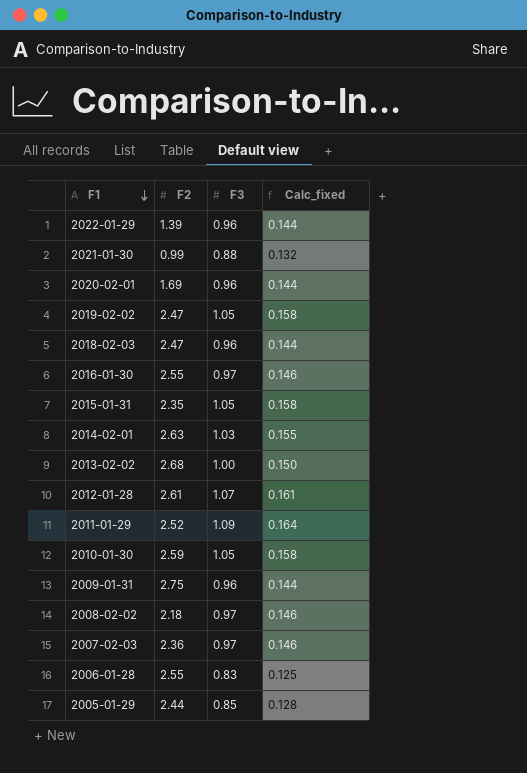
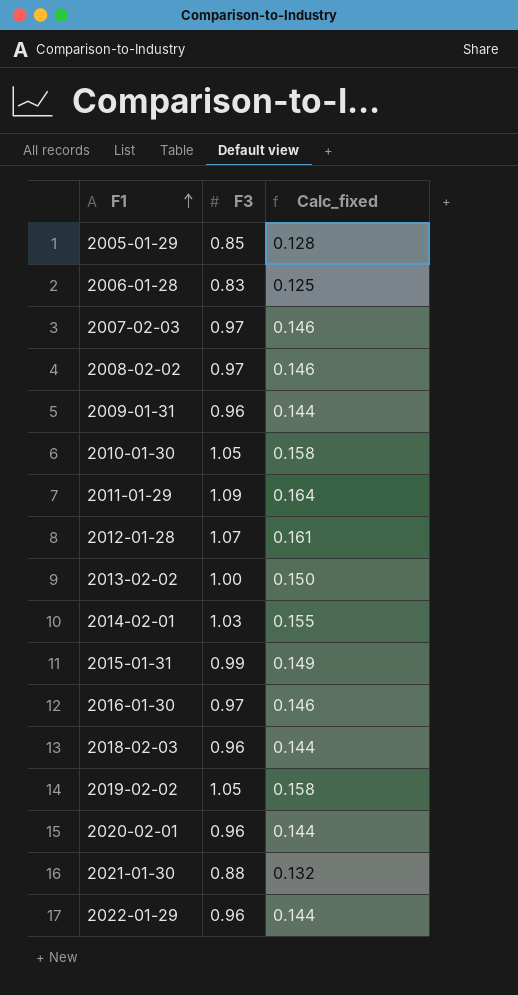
row order: F1 descending -> F1 ascending
column F2 | position: 2 -> none
2015-01-31 | F3: 1.05 -> 0.99
2015-01-31 | Calc_fixed: 0.158 -> 0.149

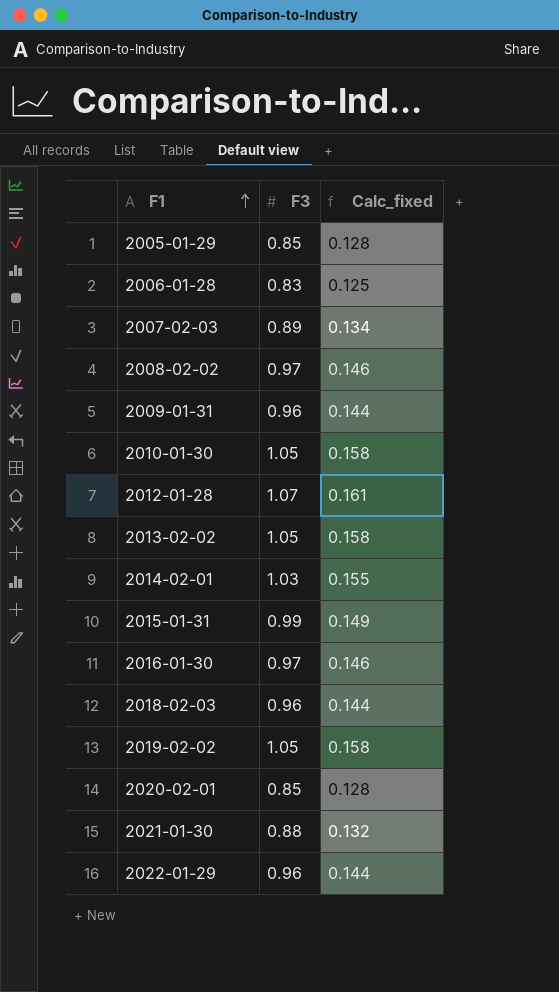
row 2011-01-29: 1.09 | 0.164 -> none
2007-02-03 | F3: 0.97 -> 0.89
2007-02-03 | Calc_fixed: 0.146 -> 0.134
2013-02-02 | F3: 1.00 -> 1.05
2013-02-02 | Calc_fixed: 0.150 -> 0.158
2020-02-01 | F3: 0.96 -> 0.85
2020-02-01 | Calc_fixed: 0.144 -> 0.128

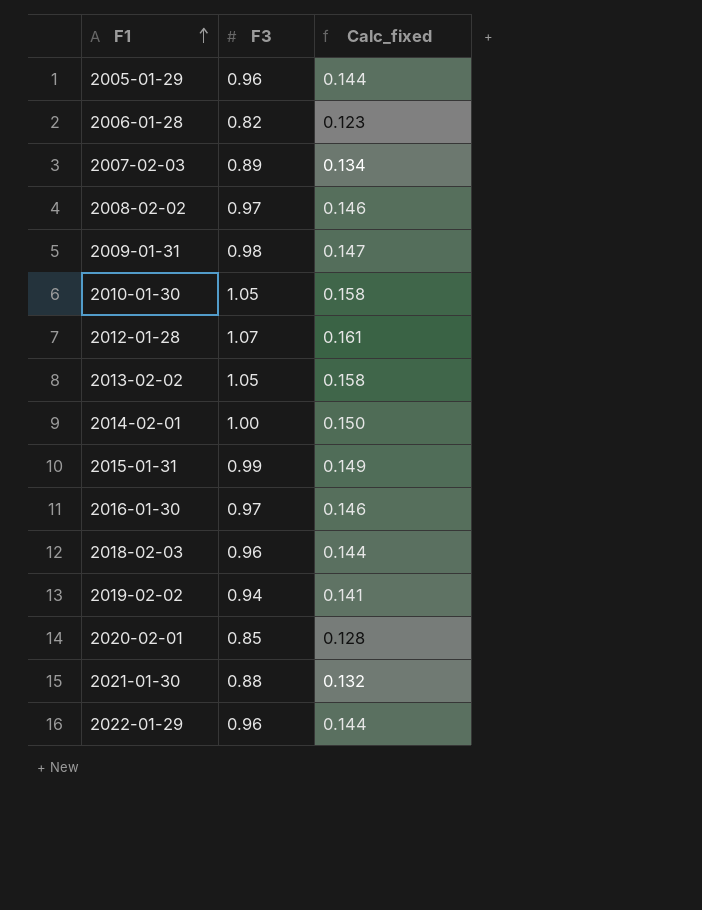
2005-01-29 | F3: 0.85 -> 0.96
2005-01-29 | Calc_fixed: 0.128 -> 0.144
2006-01-28 | F3: 0.83 -> 0.82
2006-01-28 | Calc_fixed: 0.125 -> 0.123
2009-01-31 | F3: 0.96 -> 0.98
2009-01-31 | Calc_fixed: 0.144 -> 0.147
2014-02-01 | F3: 1.03 -> 1.00
2014-02-01 | Calc_fixed: 0.155 -> 0.150
2019-02-02 | F3: 1.05 -> 0.94
2019-02-02 | Calc_fixed: 0.158 -> 0.141

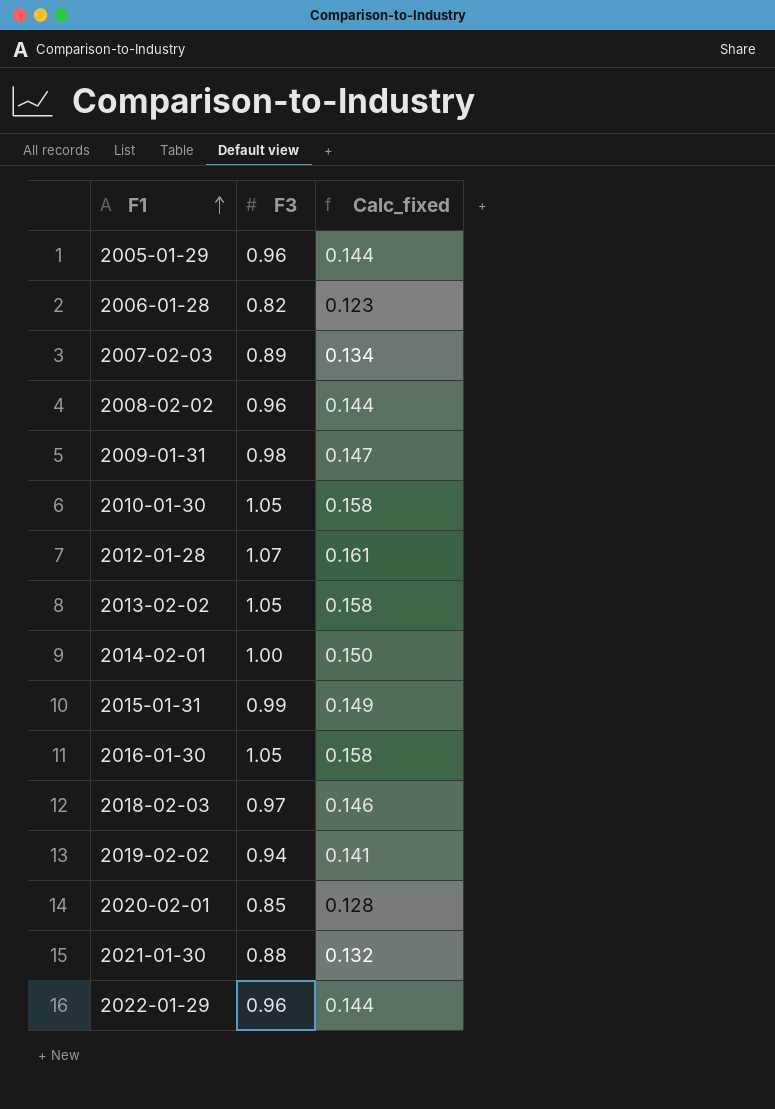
2008-02-02 | F3: 0.97 -> 0.96
2008-02-02 | Calc_fixed: 0.146 -> 0.144
2016-01-30 | F3: 0.97 -> 1.05
2016-01-30 | Calc_fixed: 0.146 -> 0.158
2018-02-03 | F3: 0.96 -> 0.97
2018-02-03 | Calc_fixed: 0.144 -> 0.146

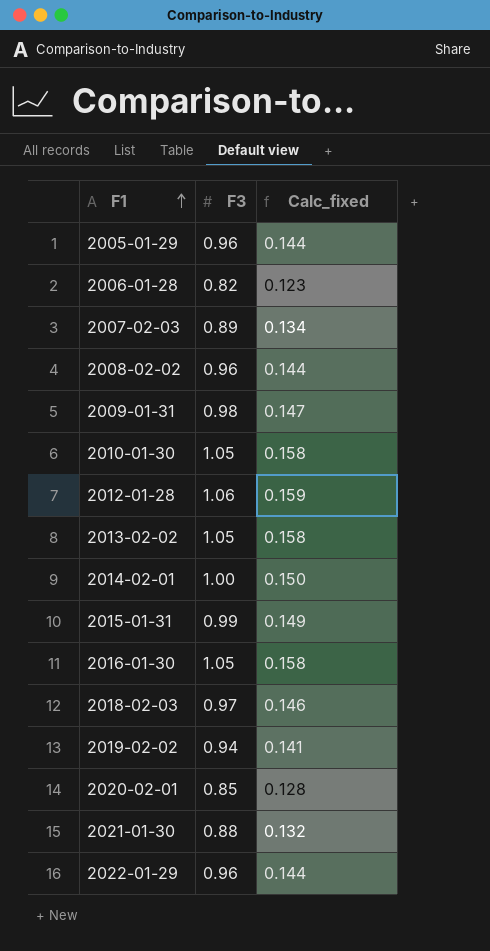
2012-01-28 | F3: 1.07 -> 1.06
2012-01-28 | Calc_fixed: 0.161 -> 0.159

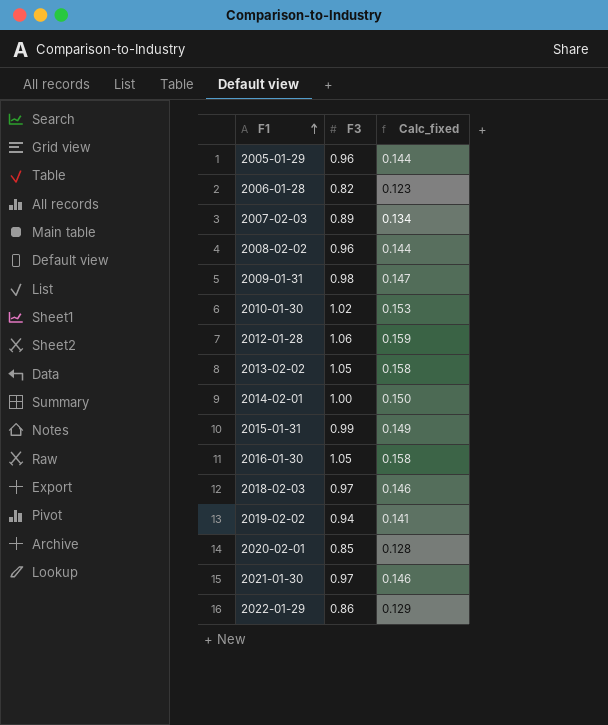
2010-01-30 | F3: 1.05 -> 1.02
2010-01-30 | Calc_fixed: 0.158 -> 0.153
2021-01-30 | F3: 0.88 -> 0.97
2021-01-30 | Calc_fixed: 0.132 -> 0.146
2022-01-29 | F3: 0.96 -> 0.86
2022-01-29 | Calc_fixed: 0.144 -> 0.129

